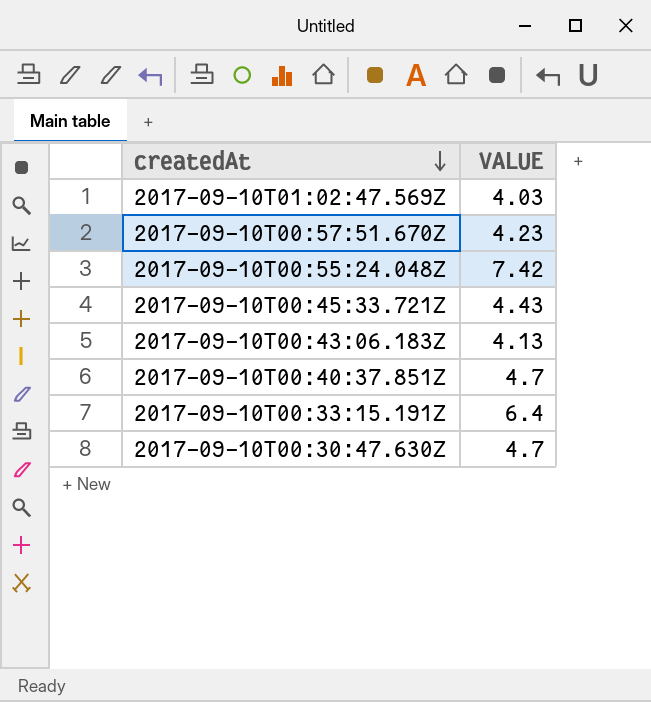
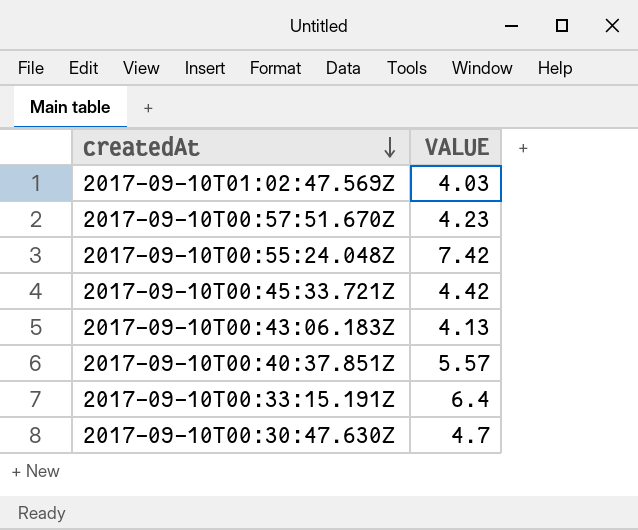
2017-09-10T00:45:33.721Z | VALUE: 4.43 -> 4.42
2017-09-10T00:40:37.851Z | VALUE: 4.7 -> 5.57

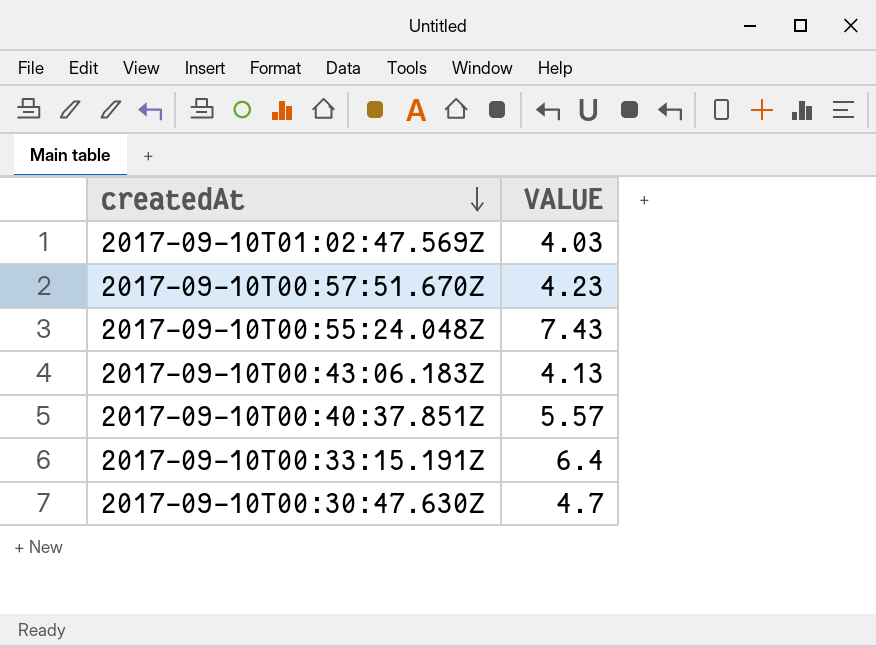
row 2017-09-10T00:45:33.721Z: 4.42 -> none
2017-09-10T00:55:24.048Z | VALUE: 7.42 -> 7.43

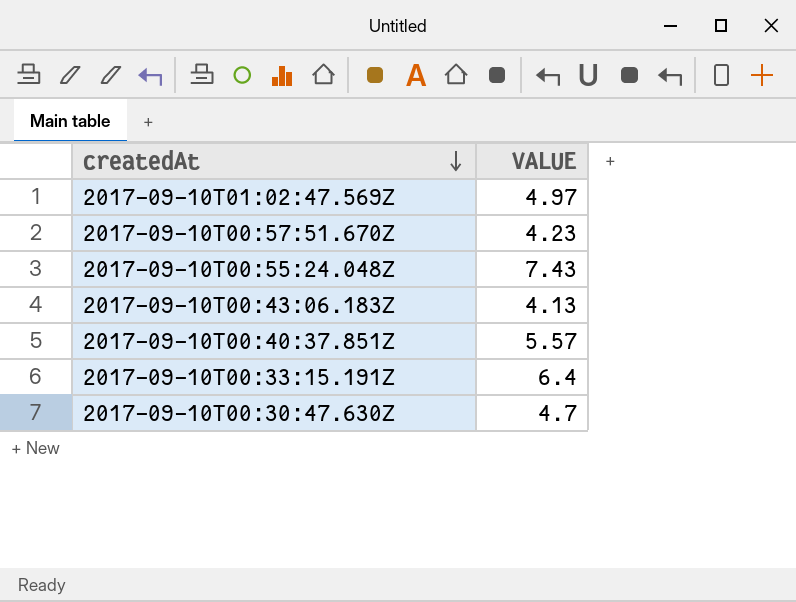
2017-09-10T01:02:47.569Z | VALUE: 4.03 -> 4.97

